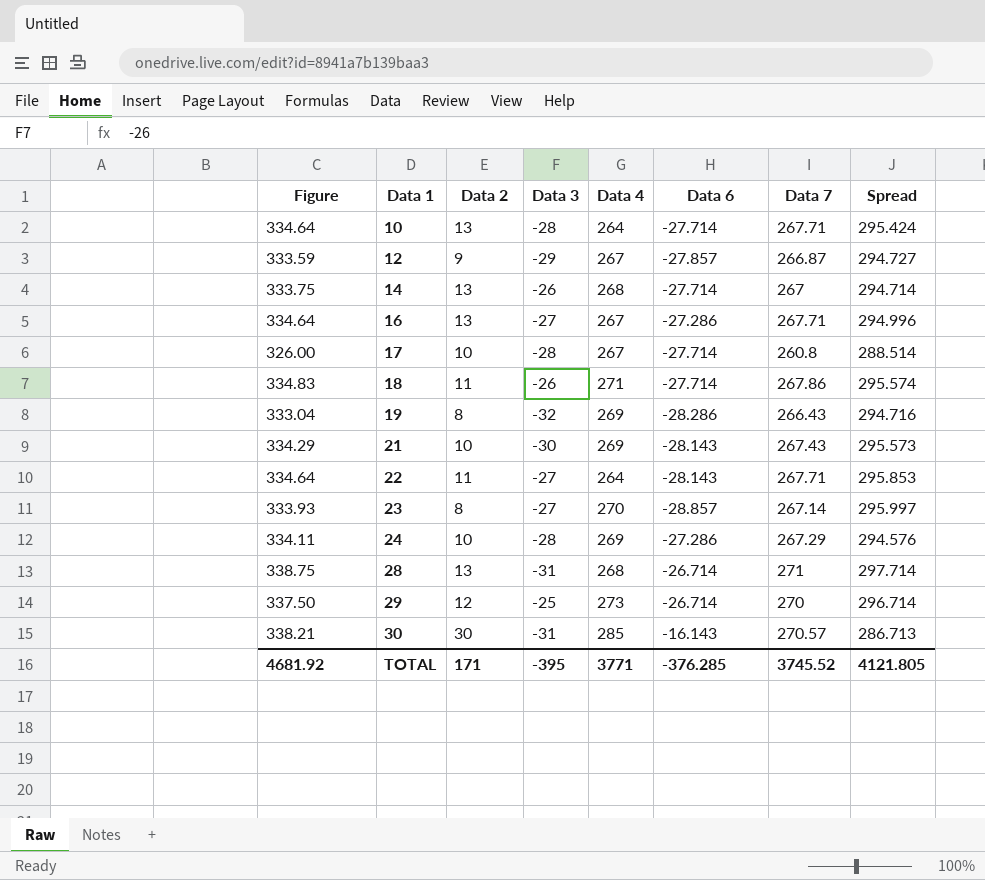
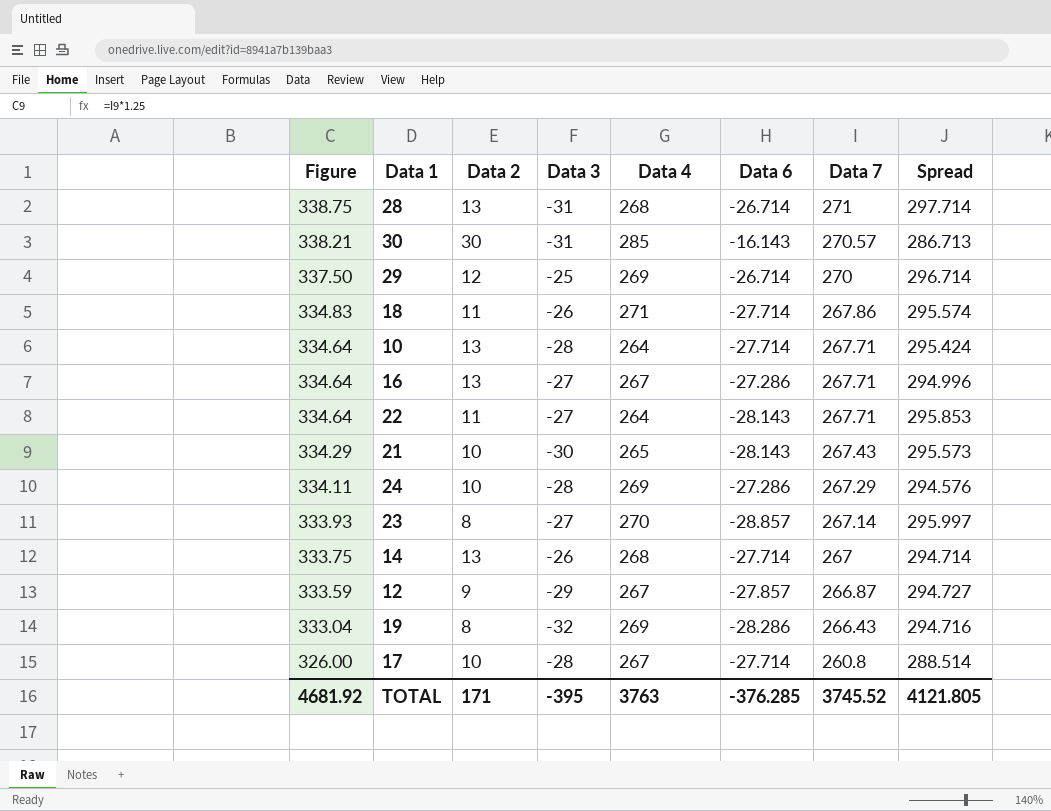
row order: Data 1 ascending -> Figure descending
29 | Data 4: 273 -> 269
21 | Data 4: 269 -> 265
TOTAL | Data 4: 3771 -> 3763

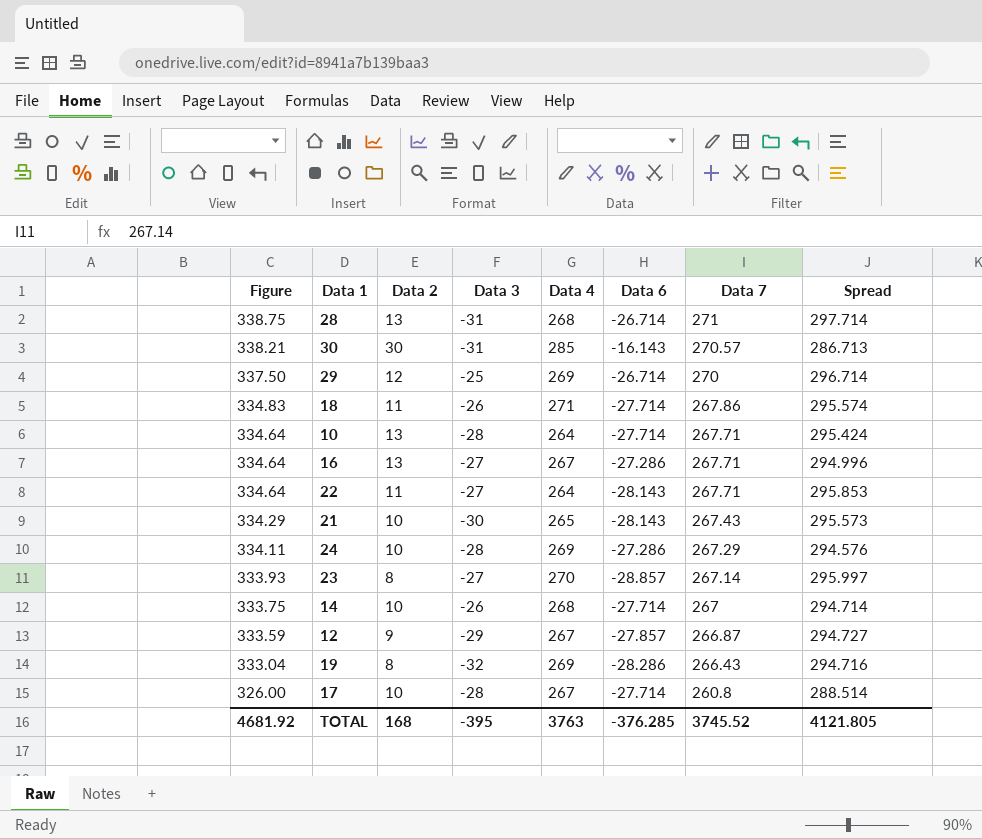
14 | Data 2: 13 -> 10
TOTAL | Data 2: 171 -> 168

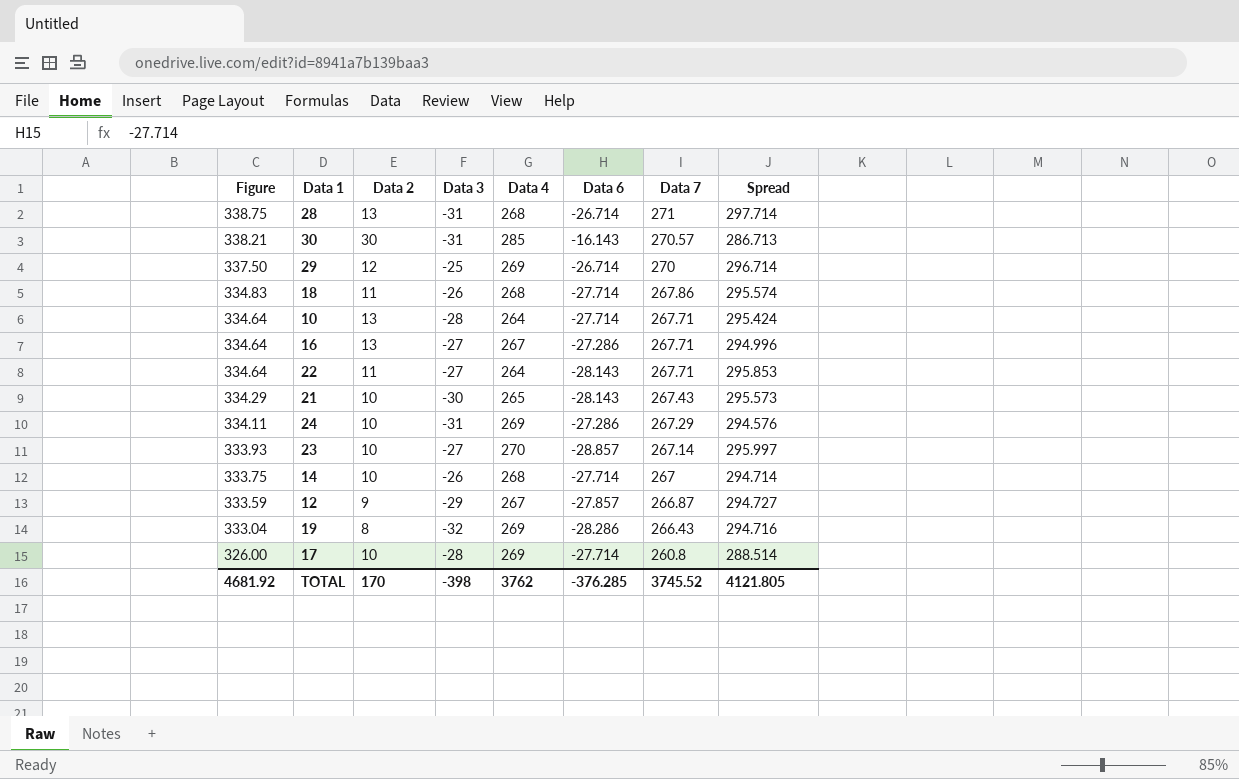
18 | Data 4: 271 -> 268
24 | Data 3: -28 -> -31
23 | Data 2: 8 -> 10
17 | Data 4: 267 -> 269
TOTAL | Data 2: 168 -> 170
TOTAL | Data 3: -395 -> -398
TOTAL | Data 4: 3763 -> 3762

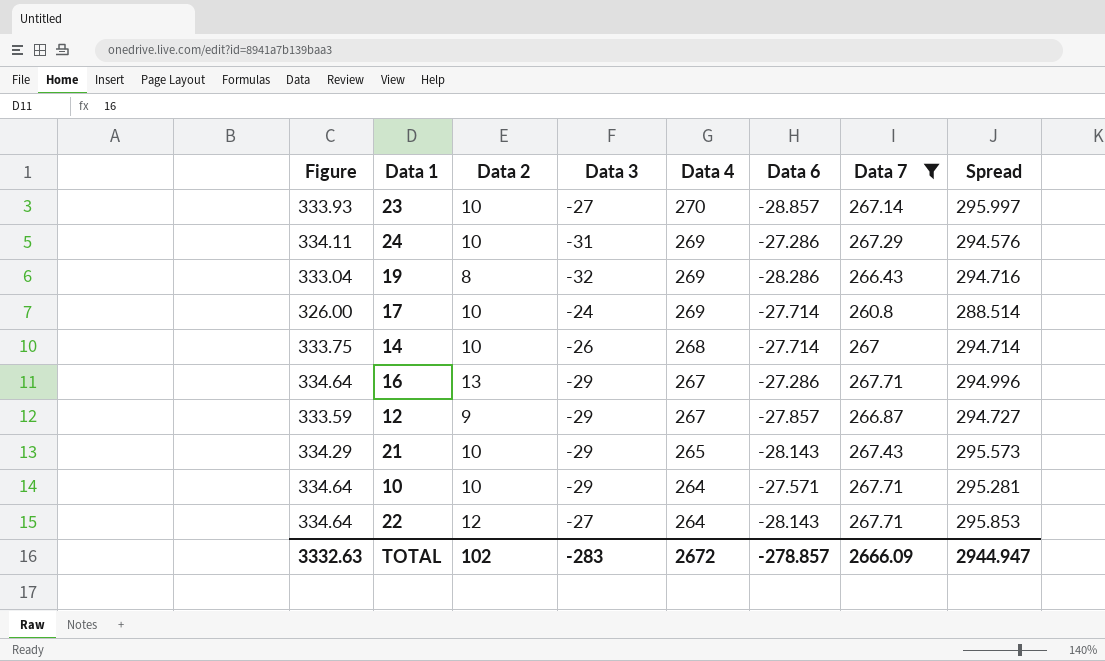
filter: none -> Data 7 <= 267.71
row order: Figure descending -> Data 4 descending
17 | Data 3: -28 -> -24
16 | Data 3: -27 -> -29
21 | Data 3: -30 -> -29
10 | Data 2: 13 -> 10
10 | Data 3: -28 -> -29
10 | Data 6: -27.714 -> -27.571
10 | Spread: 295.424 -> 295.281
22 | Data 2: 11 -> 12
TOTAL | Figure: 4681.92 -> 3332.63
TOTAL | Data 2: 170 -> 102
TOTAL | Data 3: -398 -> -283
TOTAL | Data 4: 3762 -> 2672
TOTAL | Data 6: -376.285 -> -278.857
TOTAL | Data 7: 3745.52 -> 2666.09
TOTAL | Spread: 4121.805 -> 2944.947

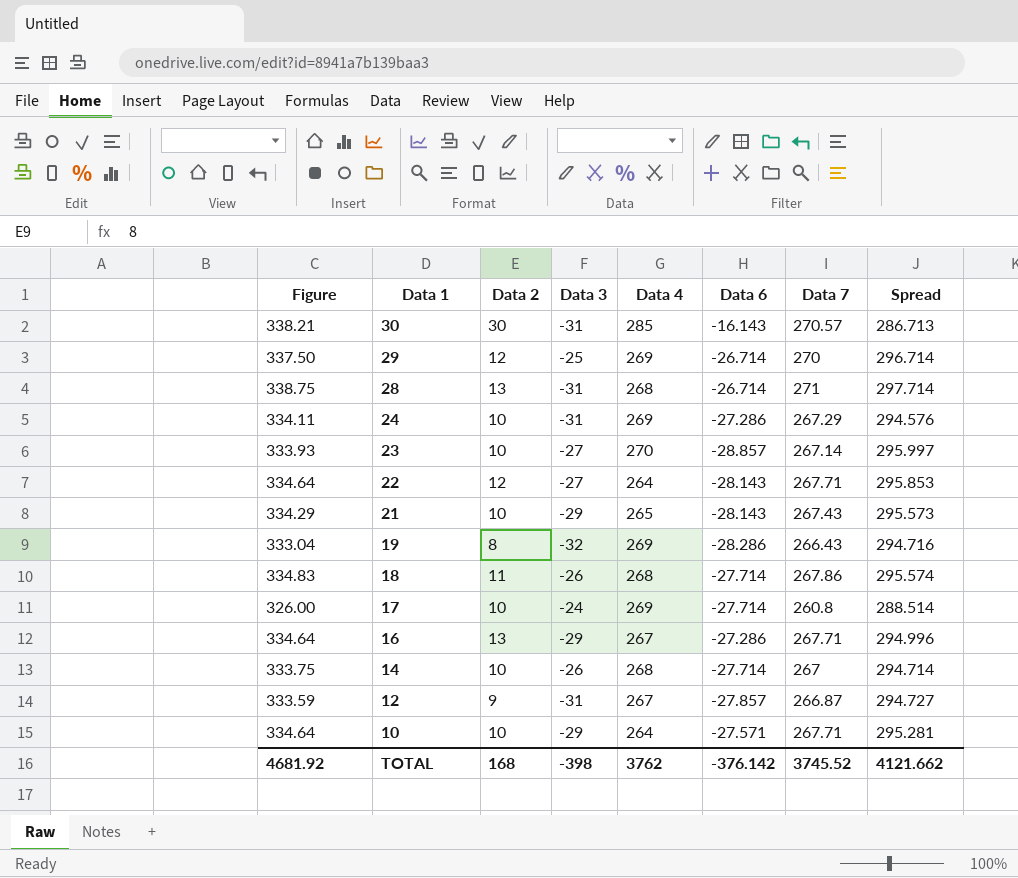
filter: Data 7 <= 267.71 -> none
row order: Data 4 descending -> Data 1 descending
12 | Data 3: -29 -> -31
TOTAL | Figure: 3332.63 -> 4681.92
TOTAL | Data 2: 102 -> 168
TOTAL | Data 3: -283 -> -398
TOTAL | Data 4: 2672 -> 3762
TOTAL | Data 6: -278.857 -> -376.142
TOTAL | Data 7: 2666.09 -> 3745.52
TOTAL | Spread: 2944.947 -> 4121.662

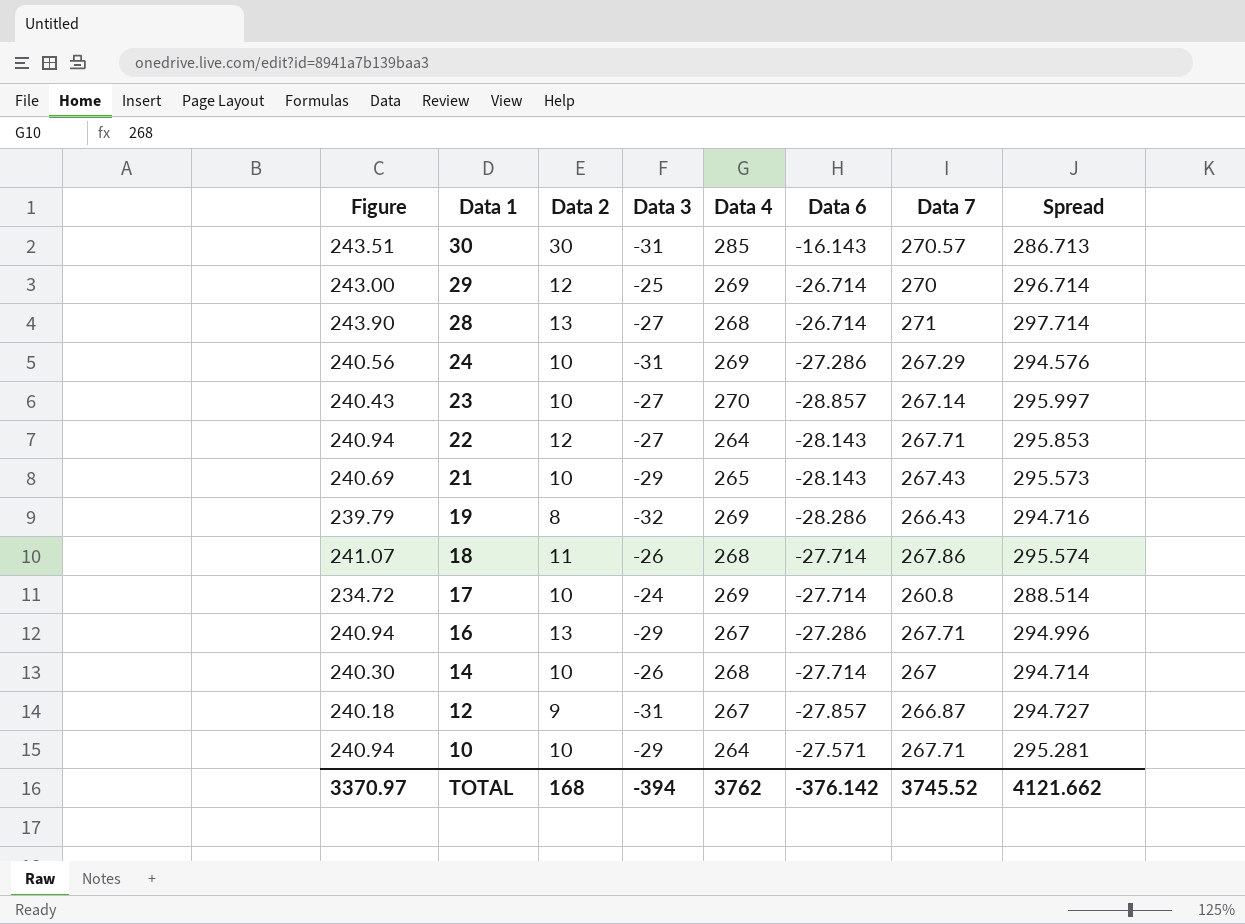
column Figure | formula: [Data 7] * 1.25 -> [Data 7] * 0.9
28 | Data 3: -31 -> -27
TOTAL | Figure: 4681.92 -> 3370.97
TOTAL | Data 3: -398 -> -394

